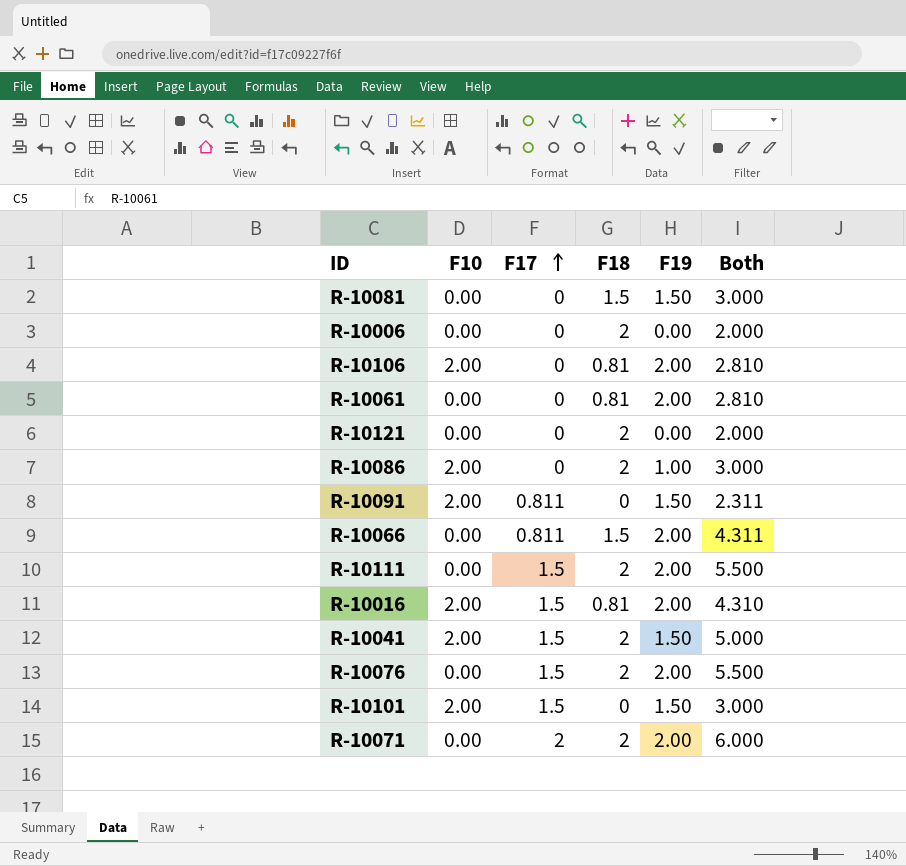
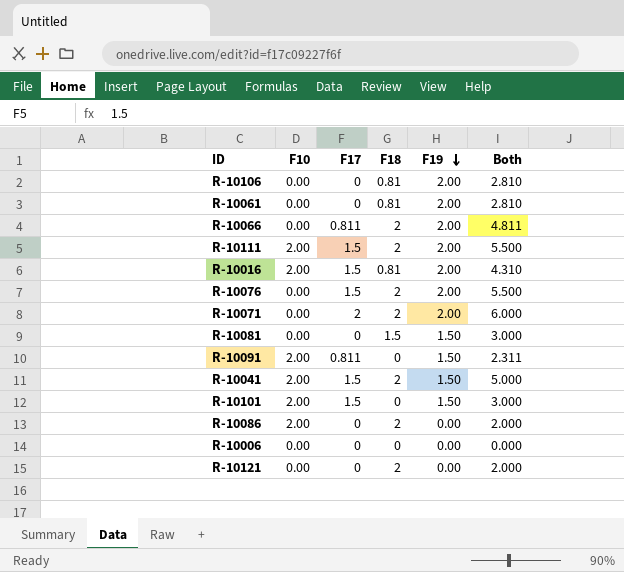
row order: F17 ascending -> F19 descending
R-10106 | F10: 2.00 -> 0.00
R-10066 | F18: 1.5 -> 2
R-10066 | Both: 4.311 -> 4.811
R-10111 | F10: 0.00 -> 2.00
R-10086 | F19: 1.00 -> 0.00
R-10086 | Both: 3.000 -> 2.000
R-10006 | F18: 2 -> 0
R-10006 | Both: 2.000 -> 0.000

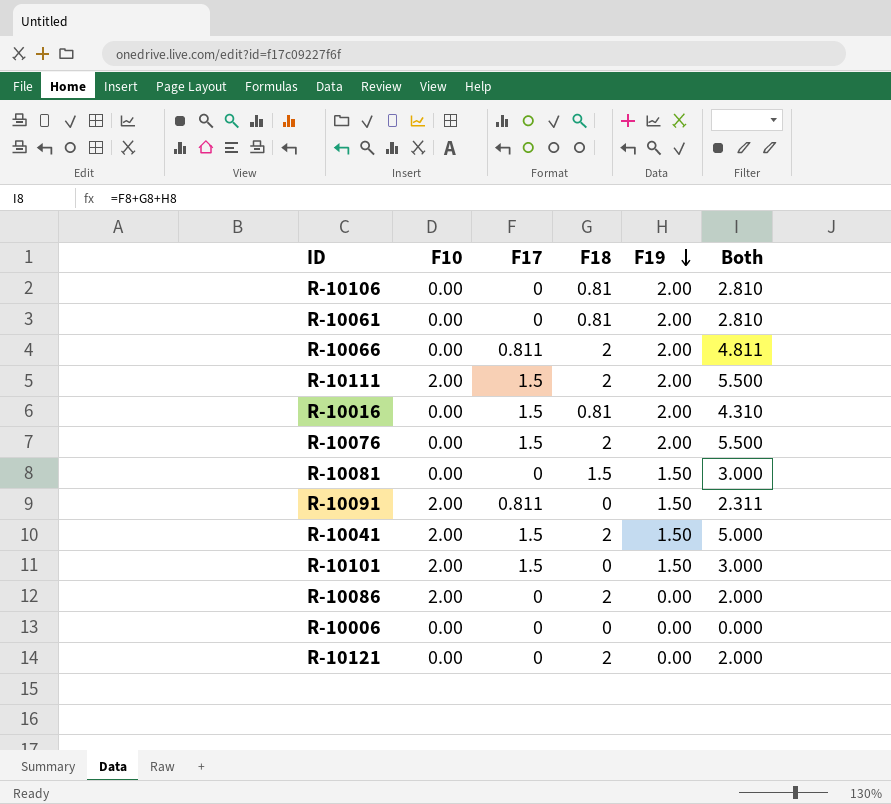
row R-10071: 0.00 | 2 | 2 | 2.00 | 6.000 -> none
R-10016 | F10: 2.00 -> 0.00

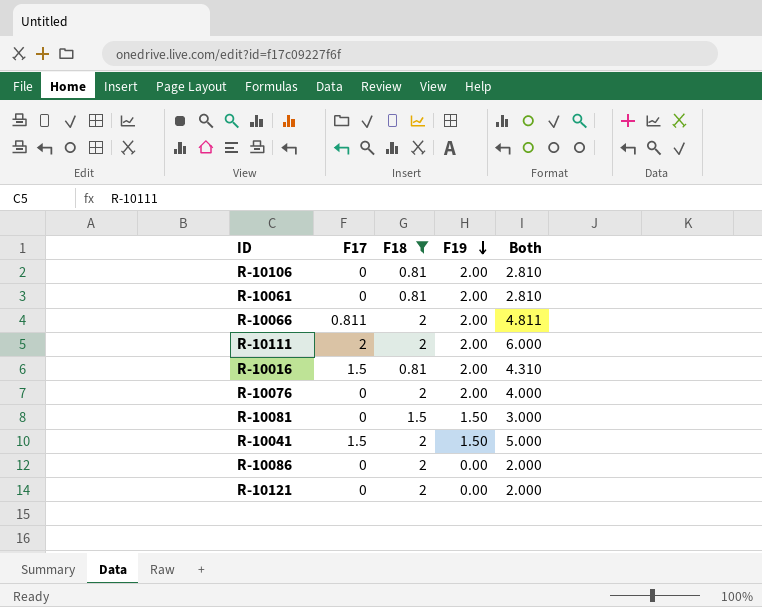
filter: none -> F18 != 0
column F10 | position: 2 -> none
R-10111 | F17: 1.5 -> 2
R-10111 | Both: 5.500 -> 6.000
R-10076 | F17: 1.5 -> 0
R-10076 | Both: 5.500 -> 4.000

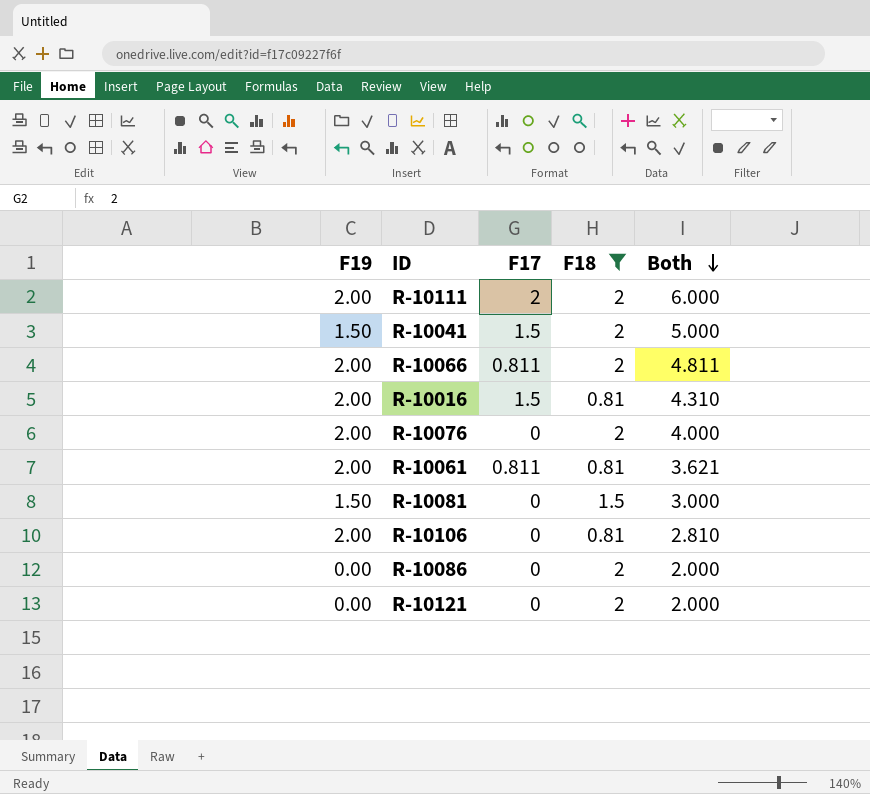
row order: F19 descending -> Both descending
column F19 | position: 4 -> 1
R-10061 | F17: 0 -> 0.811
R-10061 | Both: 2.810 -> 3.621

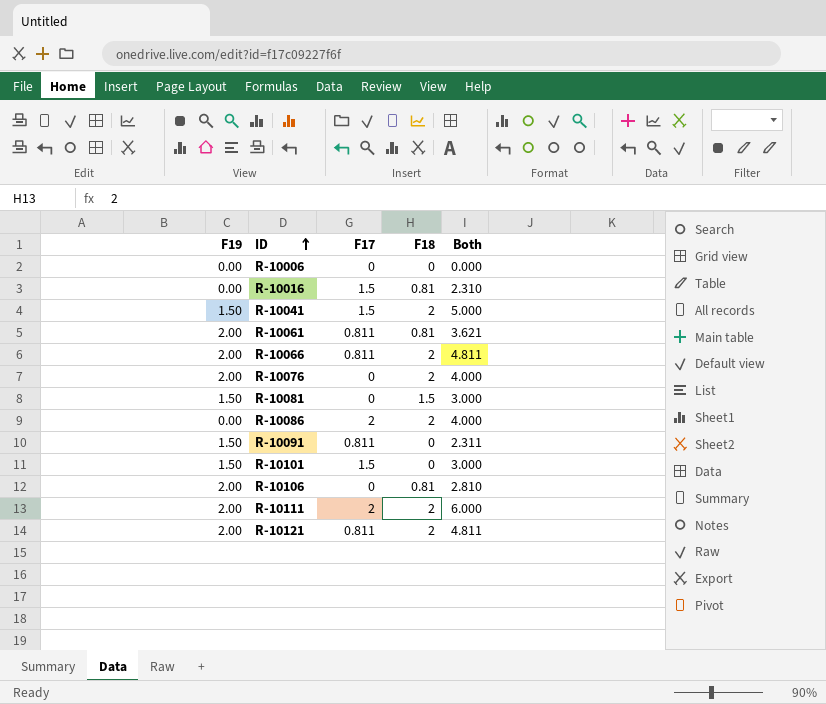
filter: F18 != 0 -> none
row order: Both descending -> ID ascending
R-10016 | F19: 2.00 -> 0.00
R-10016 | Both: 4.310 -> 2.310
R-10086 | F17: 0 -> 2
R-10086 | Both: 2.000 -> 4.000
R-10121 | F19: 0.00 -> 2.00
R-10121 | F17: 0 -> 0.811
R-10121 | Both: 2.000 -> 4.811

